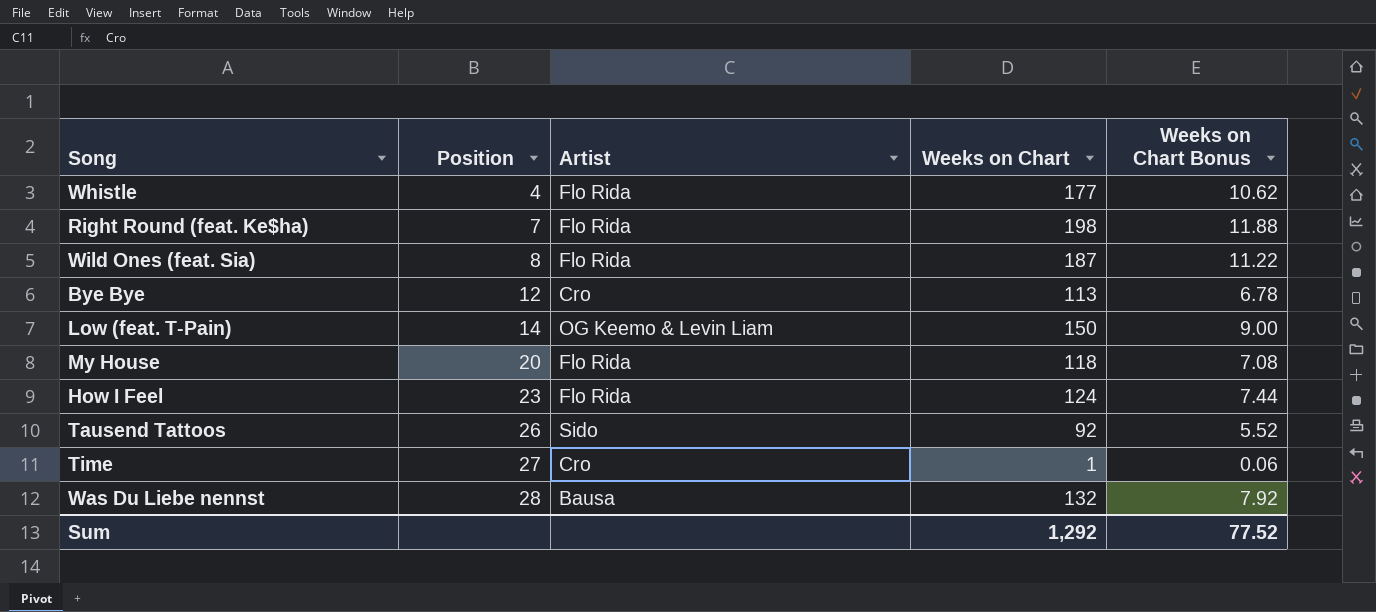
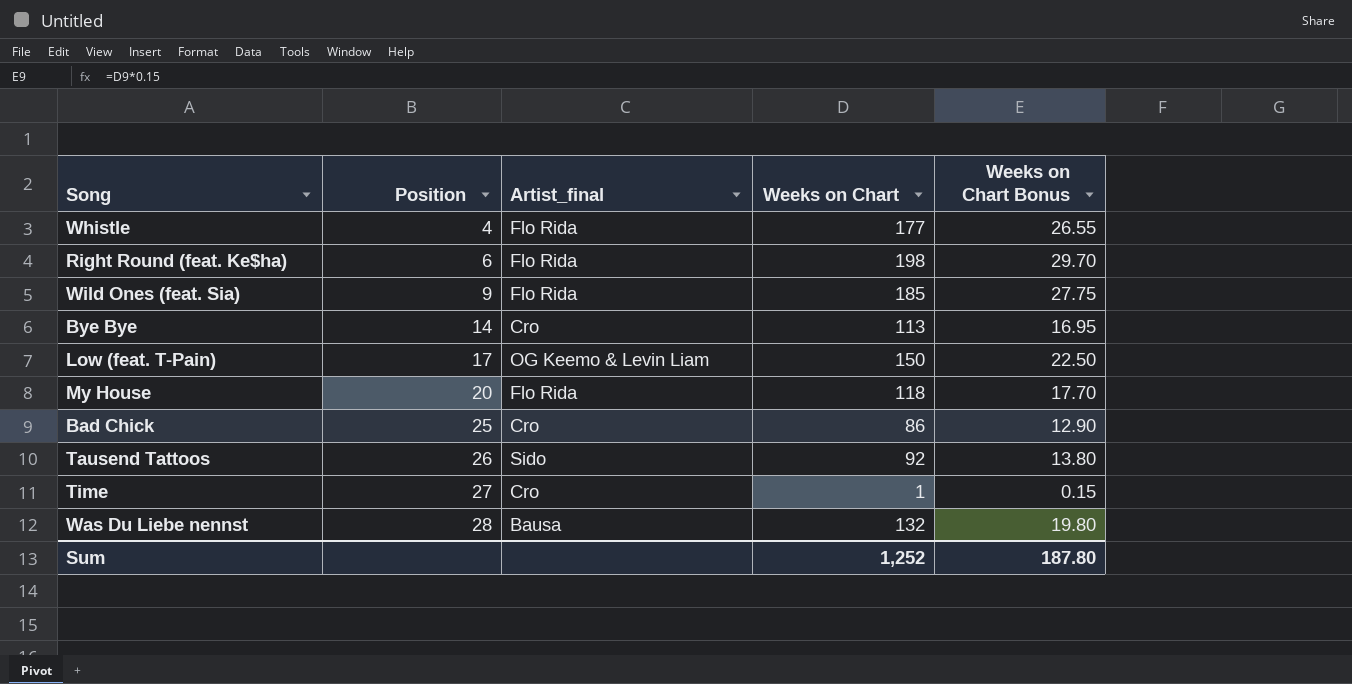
column name: Artist -> Artist_final
column Weeks on Chart Bonus | formula: [Weeks on Chart] * 0.06 -> [Weeks on Chart] * 0.15
row How I Feel: 23 | Flo Rida | 124 | 7.44 -> none
Right Round (feat. Ke$ha) | Position: 7 -> 6
Wild Ones (feat. Sia) | Position: 8 -> 9
Wild Ones (feat. Sia) | Weeks on Chart: 187 -> 185
Bye Bye | Position: 12 -> 14
Low (feat. T-Pain) | Position: 14 -> 17
row Bad Chick: none -> 25 | Cro | 86 | 12.90
Sum | Weeks on Chart: 1,292 -> 1,252
Sum | Weeks on Chart Bonus: 77.52 -> 187.80

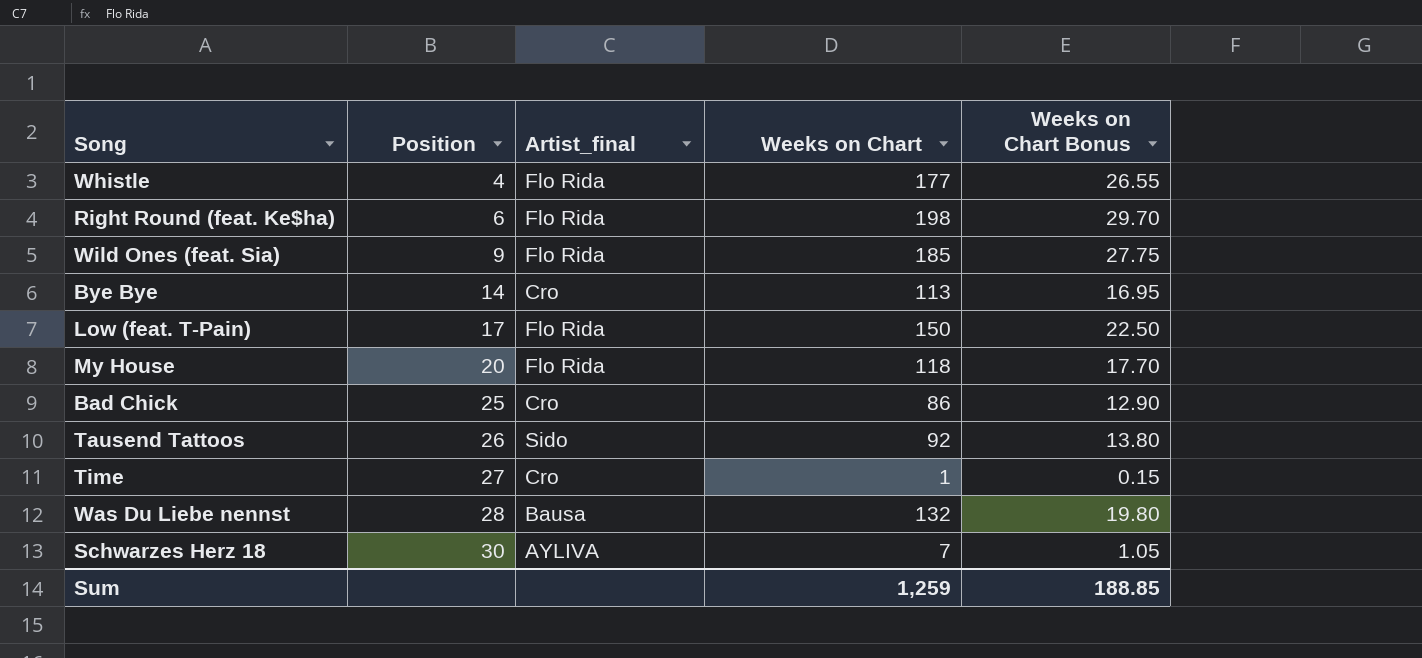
Low (feat. T-Pain) | Artist_final: OG Keemo & Levin Liam -> Flo Rida
row Schwarzes Herz 18: none -> 30 | AYLIVA | 7 | 1.05
Sum | Weeks on Chart: 1,252 -> 1,259
Sum | Weeks on Chart Bonus: 187.80 -> 188.85

